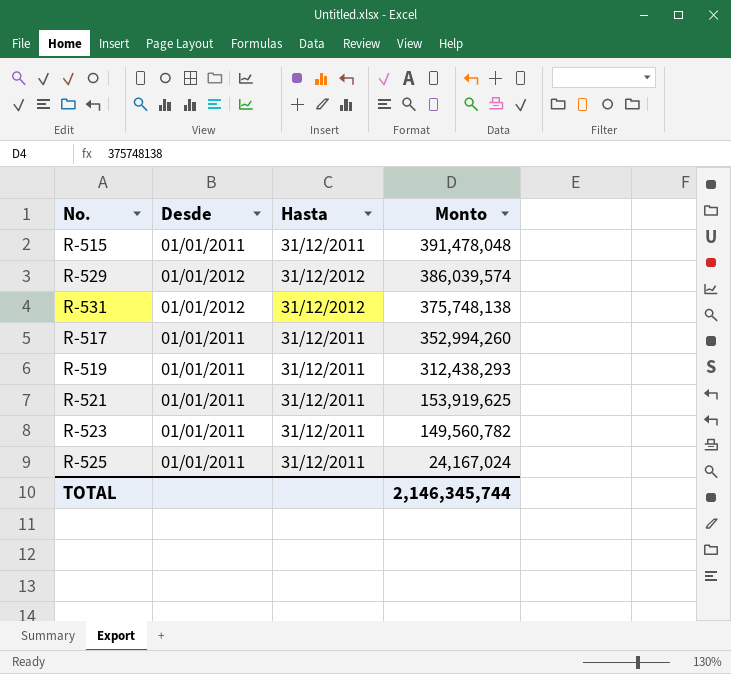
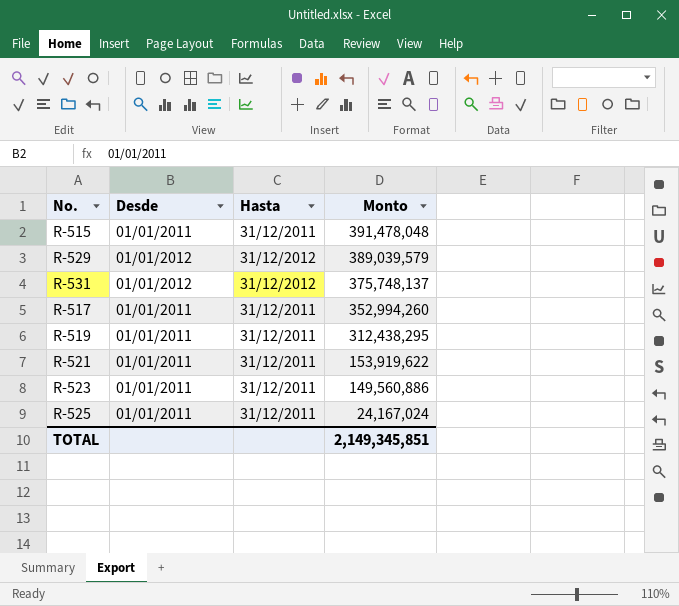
R-529 | Monto: 386,039,574 -> 389,039,579
R-531 | Monto: 375,748,138 -> 375,748,137
R-519 | Monto: 312,438,293 -> 312,438,295
R-521 | Monto: 153,919,625 -> 153,919,622
R-523 | Monto: 149,560,782 -> 149,560,886
TOTAL | Monto: 2,146,345,744 -> 2,149,345,851

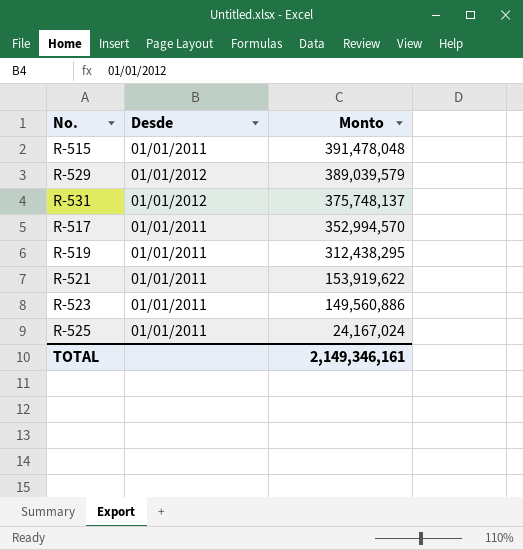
column Hasta | position: 3 -> none
R-517 | Monto: 352,994,260 -> 352,994,570
TOTAL | Monto: 2,149,345,851 -> 2,149,346,161

